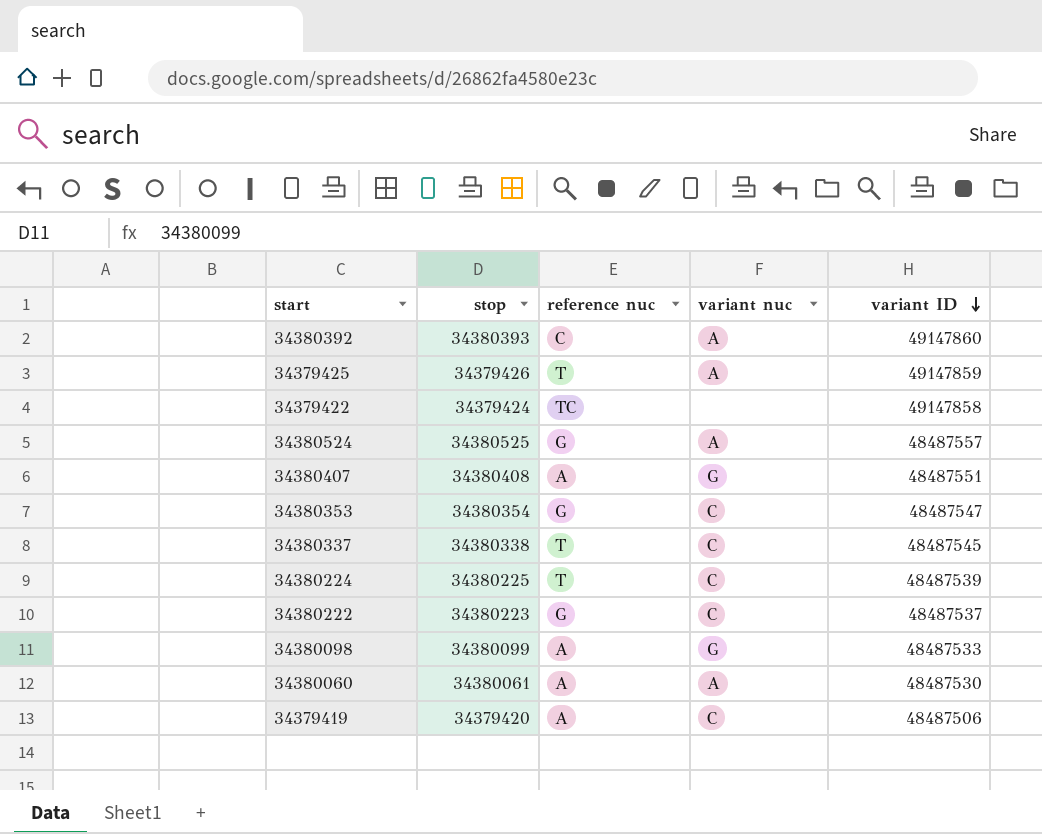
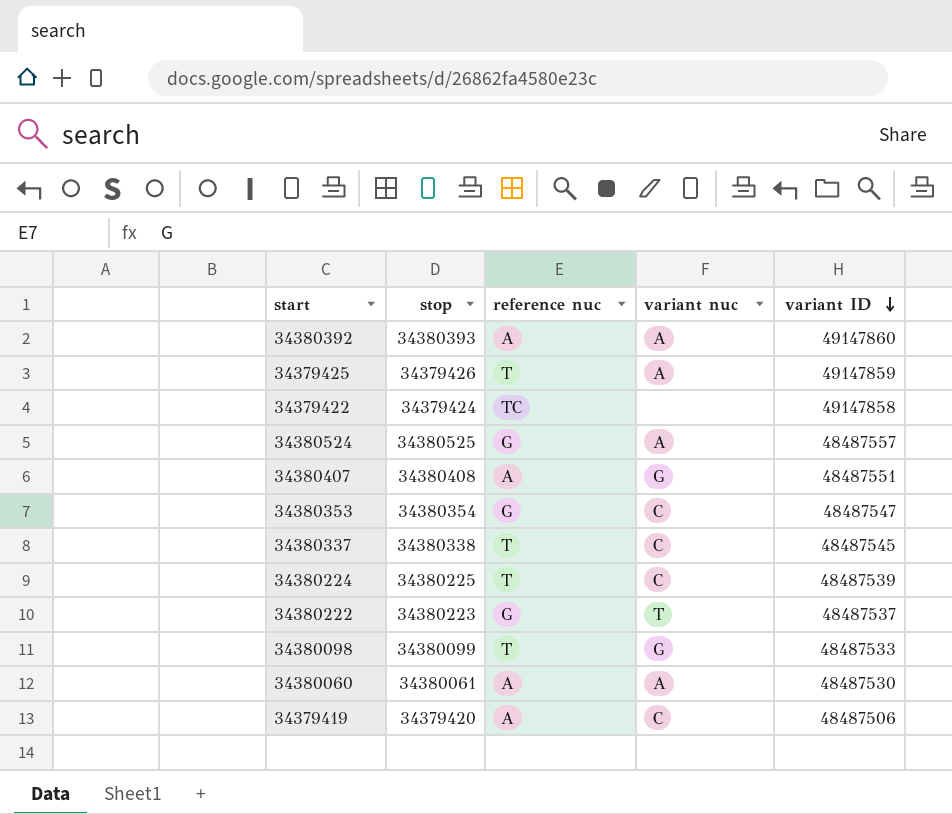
34380392 | reference nuc: C -> A
34380222 | variant nuc: C -> T
34380098 | reference nuc: A -> T

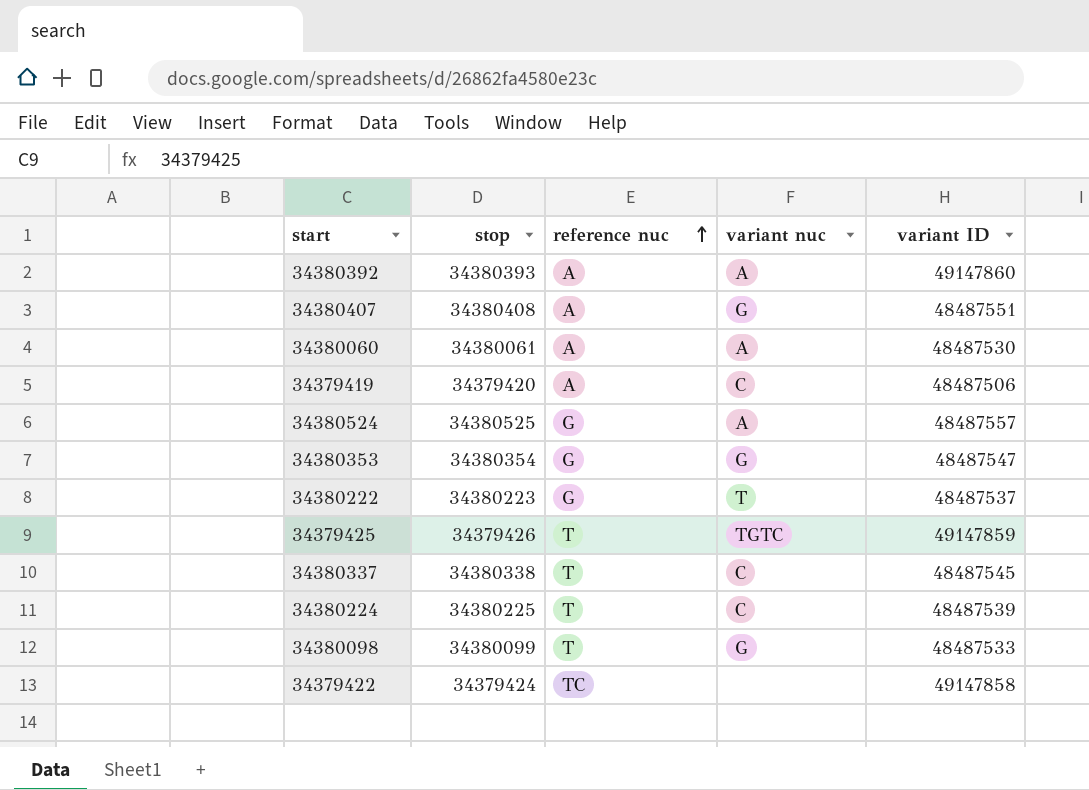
row order: variant ID descending -> reference nuc ascending
34380353 | variant nuc: C -> G
34379425 | variant nuc: A -> TGTC

